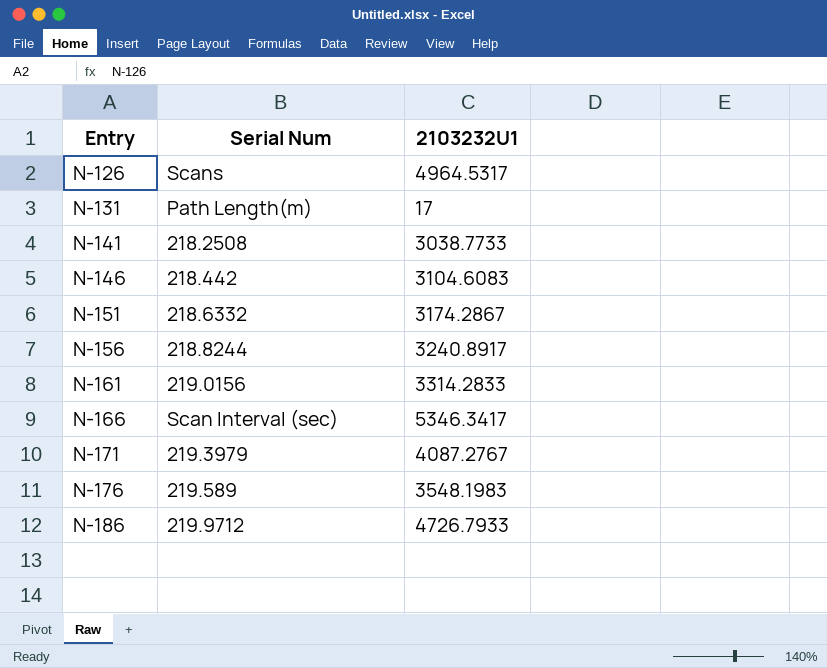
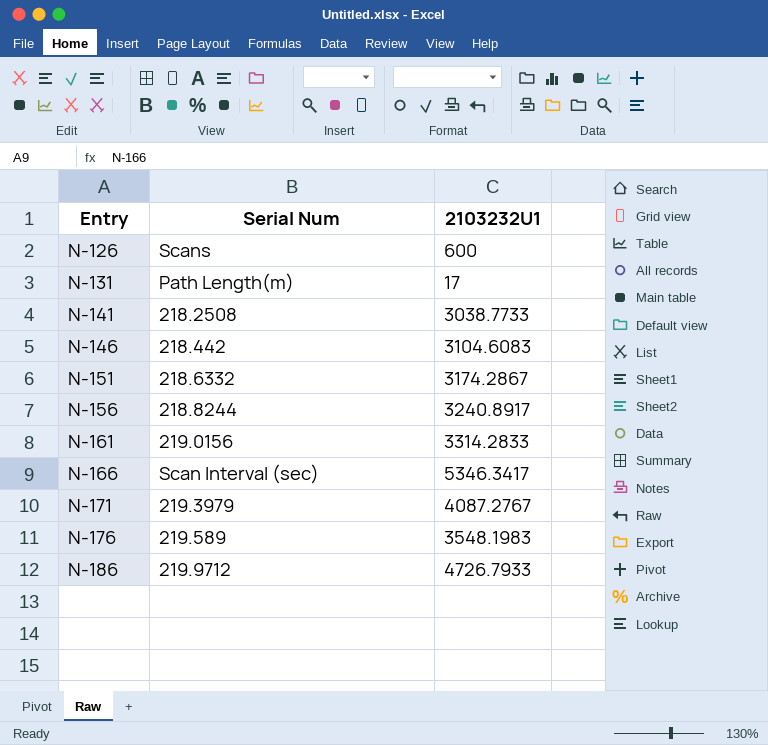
N-126 | 2103232U1: 4964.5317 -> 600

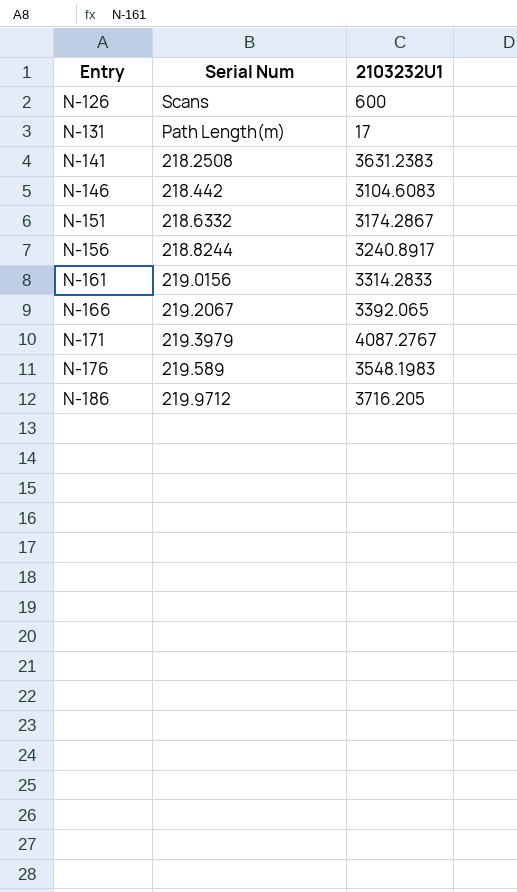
N-141 | 2103232U1: 3038.7733 -> 3631.2383
N-166 | Serial Num: Scan Interval (sec) -> 219.2067
N-166 | 2103232U1: 5346.3417 -> 3392.065
N-186 | 2103232U1: 4726.7933 -> 3716.205

